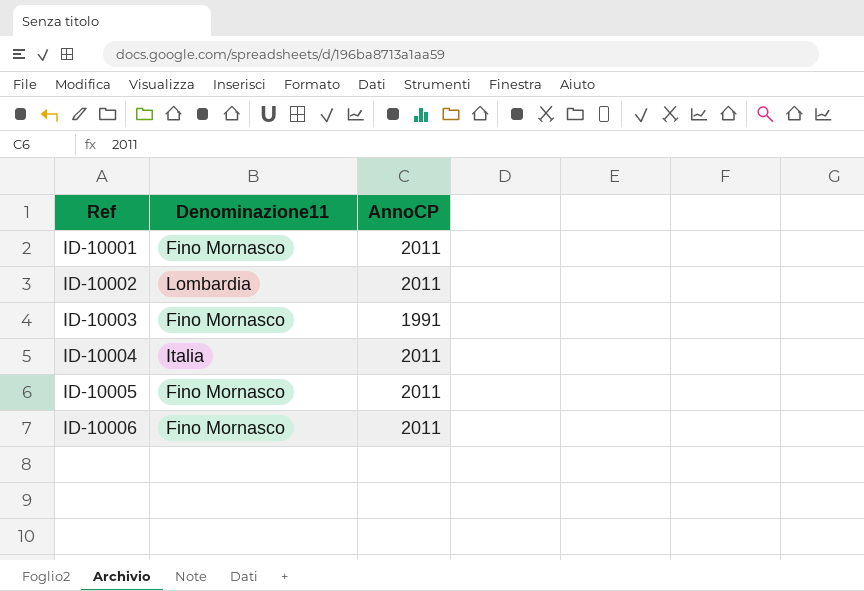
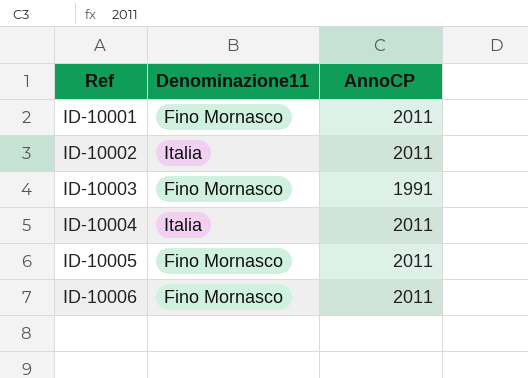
ID-10002 | Denominazione11: Lombardia -> Italia

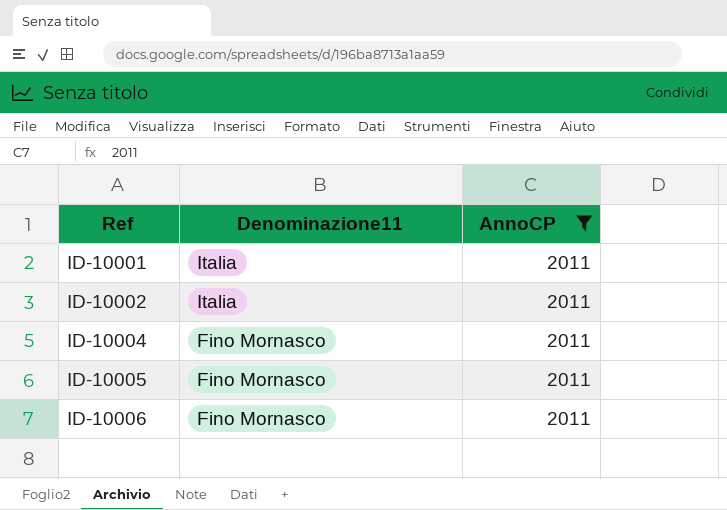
filter: none -> AnnoCP = 2011
ID-10001 | Denominazione11: Fino Mornasco -> Italia
ID-10004 | Denominazione11: Italia -> Fino Mornasco

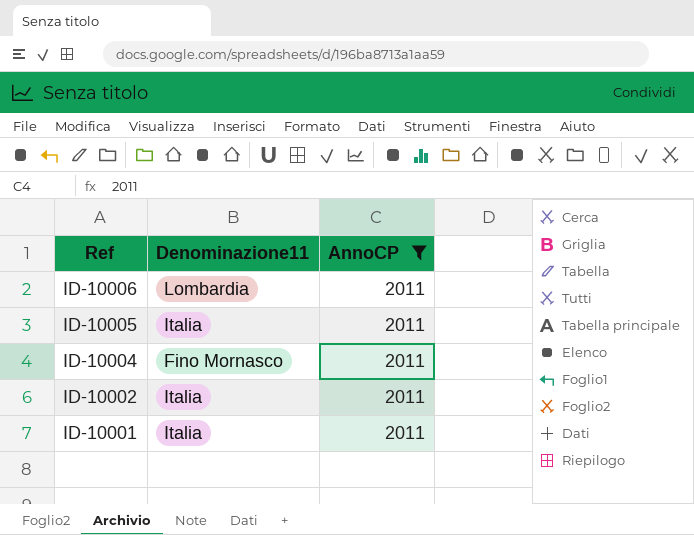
row order: Ref ascending -> Ref descending
ID-10006 | Denominazione11: Fino Mornasco -> Lombardia
ID-10005 | Denominazione11: Fino Mornasco -> Italia

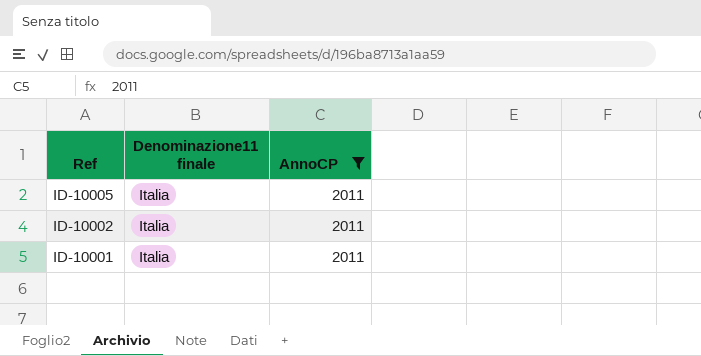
column name: Denominazione11 -> Denominazione11 finale
row ID-10006: Lombardia | 2011 -> none
row ID-10004: Fino Mornasco | 2011 -> none

